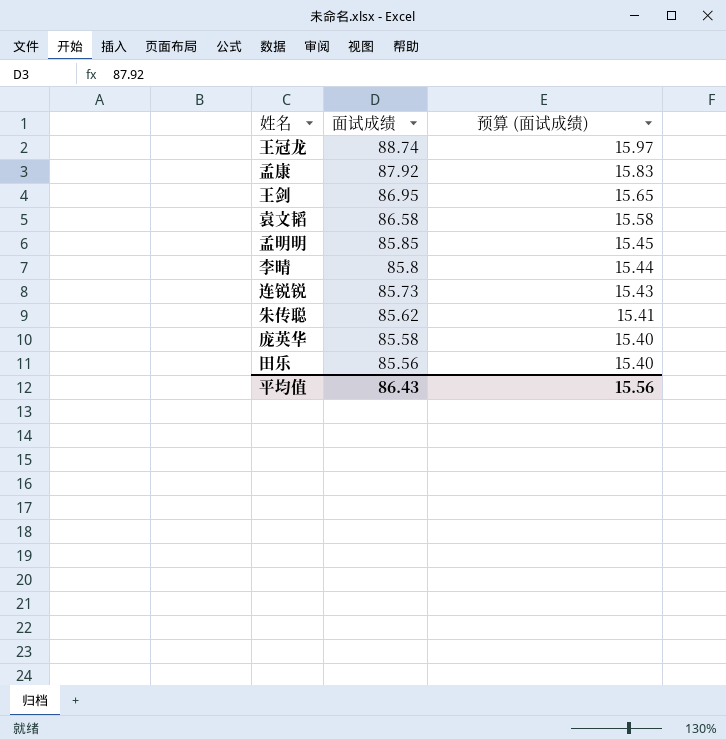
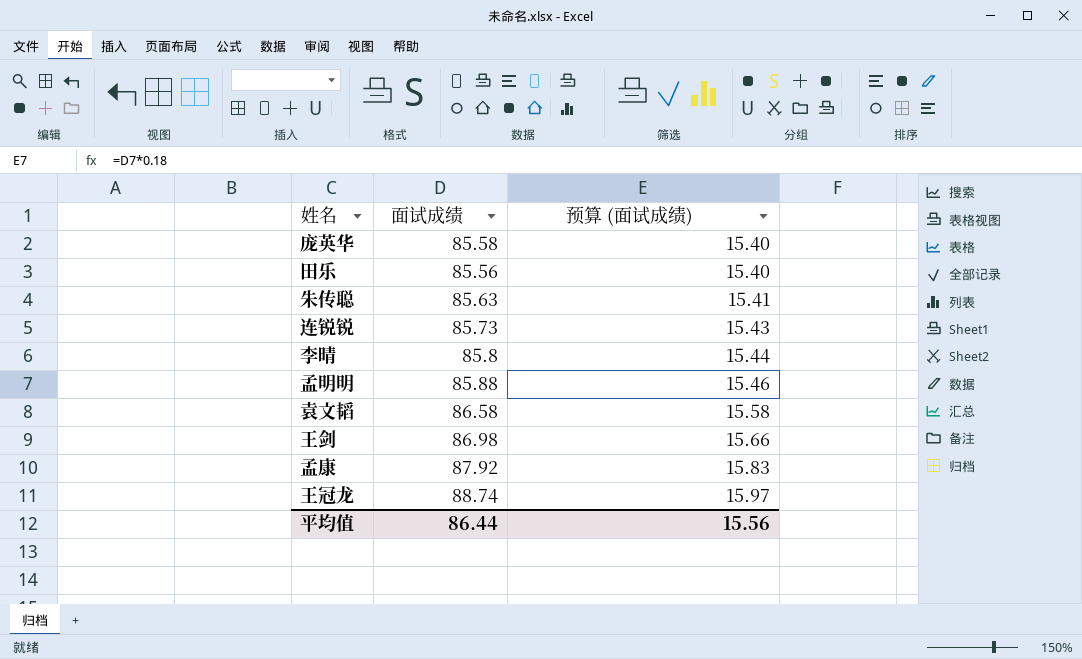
row order: 面试成绩 descending -> 预算 (面试成绩) ascending
朱传聪 | 面试成绩: 85.62 -> 85.63
孟明明 | 面试成绩: 85.85 -> 85.88
孟明明 | 预算 (面试成绩): 15.45 -> 15.46
王剑 | 面试成绩: 86.95 -> 86.98
王剑 | 预算 (面试成绩): 15.65 -> 15.66
平均值 | 面试成绩: 86.43 -> 86.44

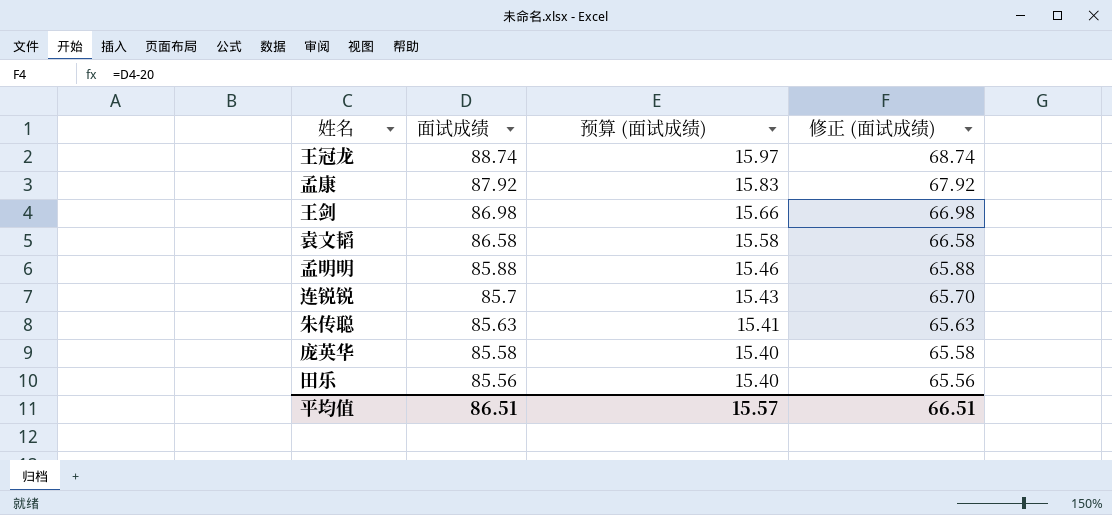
row order: 预算 (面试成绩) ascending -> 面试成绩 descending
column 修正 (面试成绩) | formula: none -> [面试成绩] - 20
row 李晴: 85.8 | 15.44 -> none
连锐锐 | 面试成绩: 85.73 -> 85.7
平均值 | 面试成绩: 86.44 -> 86.51
平均值 | 预算 (面试成绩): 15.56 -> 15.57

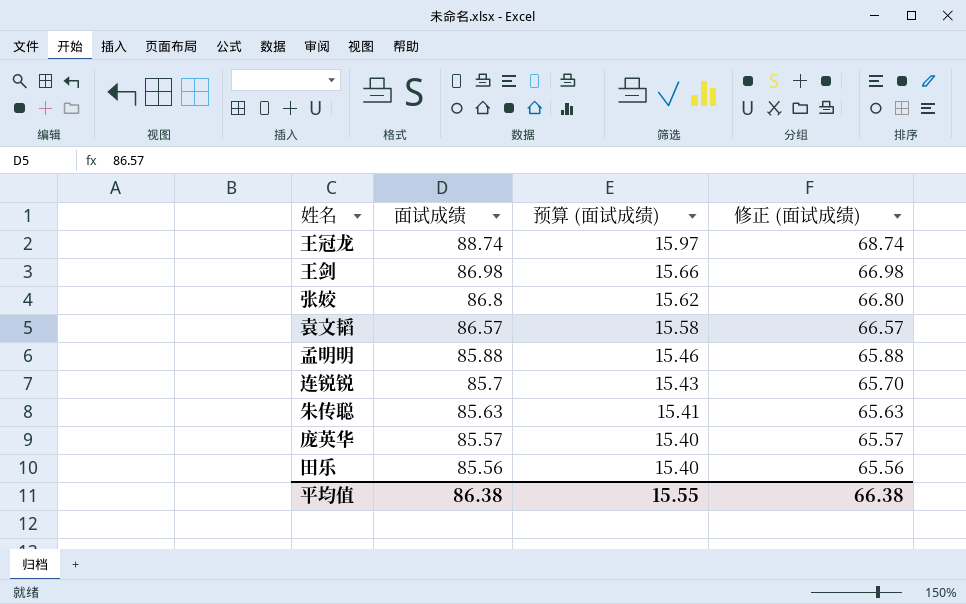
row 孟康: 87.92 | 15.83 | 67.92 -> none
row 张姣: none -> 86.8 | 15.62 | 66.80
袁文韬 | 面试成绩: 86.58 -> 86.57
袁文韬 | 修正 (面试成绩): 66.58 -> 66.57
庞英华 | 面试成绩: 85.58 -> 85.57
庞英华 | 修正 (面试成绩): 65.58 -> 65.57
平均值 | 面试成绩: 86.51 -> 86.38
平均值 | 预算 (面试成绩): 15.57 -> 15.55
平均值 | 修正 (面试成绩): 66.51 -> 66.38

